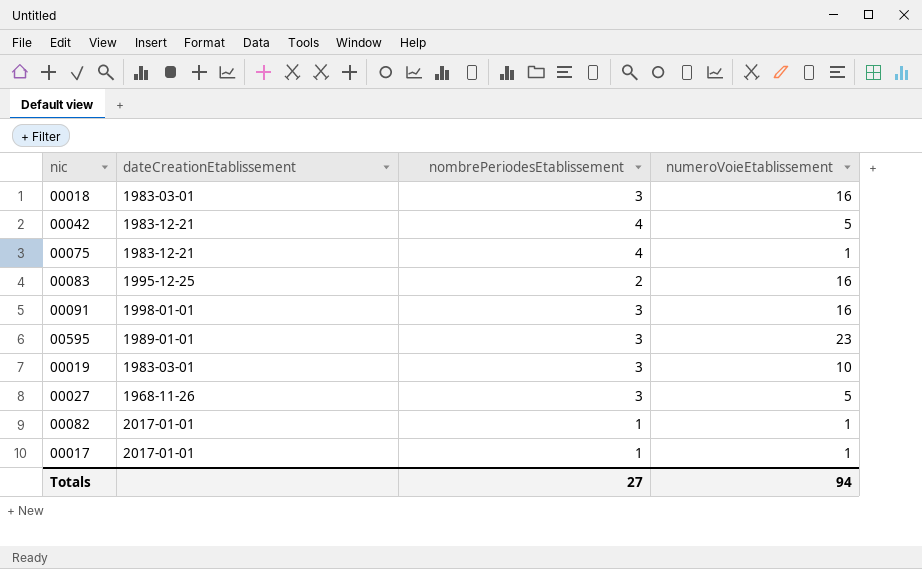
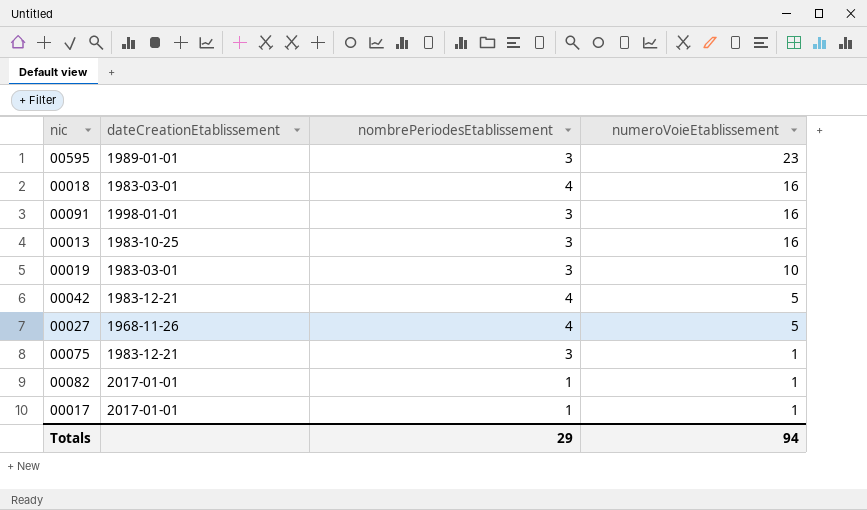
row order: none -> numeroVoieEtablissement descending
row 00083: 1995-12-25 | 2 | 16 -> none
00018 | nombrePeriodesEtablissement: 3 -> 4
row 00013: none -> 1983-10-25 | 3 | 16
00027 | nombrePeriodesEtablissement: 3 -> 4
00075 | nombrePeriodesEtablissement: 4 -> 3
Totals | nombrePeriodesEtablissement: 27 -> 29

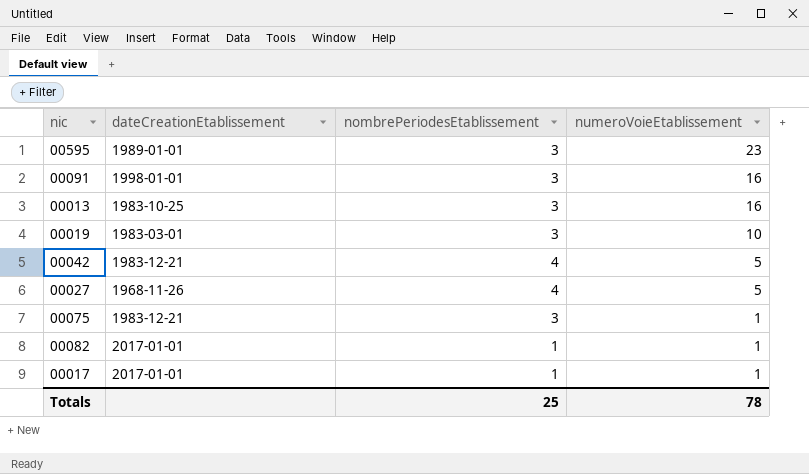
row 00018: 1983-03-01 | 4 | 16 -> none
Totals | nombrePeriodesEtablissement: 29 -> 25
Totals | numeroVoieEtablissement: 94 -> 78

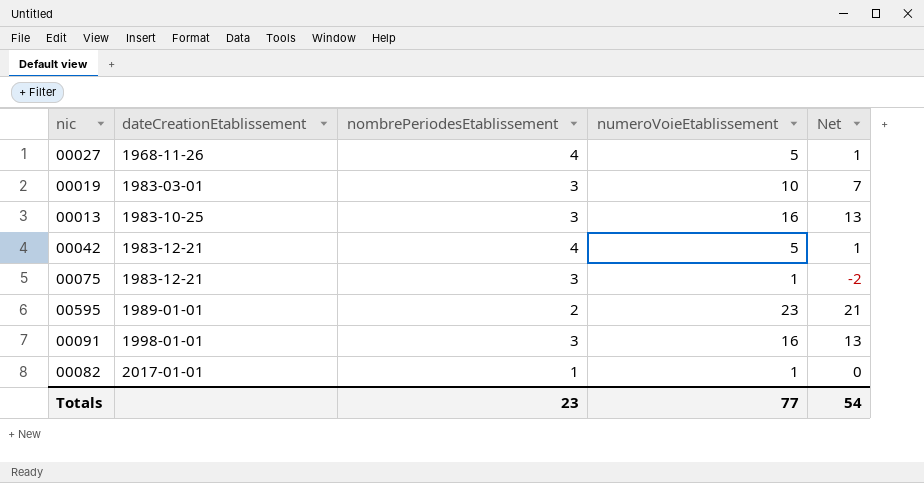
row order: numeroVoieEtablissement descending -> dateCreationEtablissement ascending
column Net | formula: none -> [numeroVoieEtablissement] - [nombrePeriodesEtablissement]
row 00017: 2017-01-01 | 1 | 1 -> none
00595 | nombrePeriodesEtablissement: 3 -> 2
Totals | nombrePeriodesEtablissement: 25 -> 23
Totals | numeroVoieEtablissement: 78 -> 77

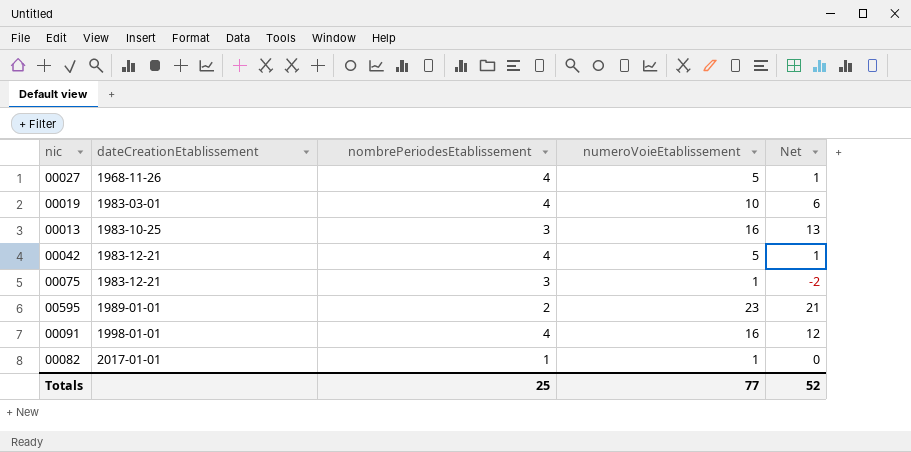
00019 | nombrePeriodesEtablissement: 3 -> 4
00019 | Net: 7 -> 6
00091 | nombrePeriodesEtablissement: 3 -> 4
00091 | Net: 13 -> 12
Totals | nombrePeriodesEtablissement: 23 -> 25
Totals | Net: 54 -> 52

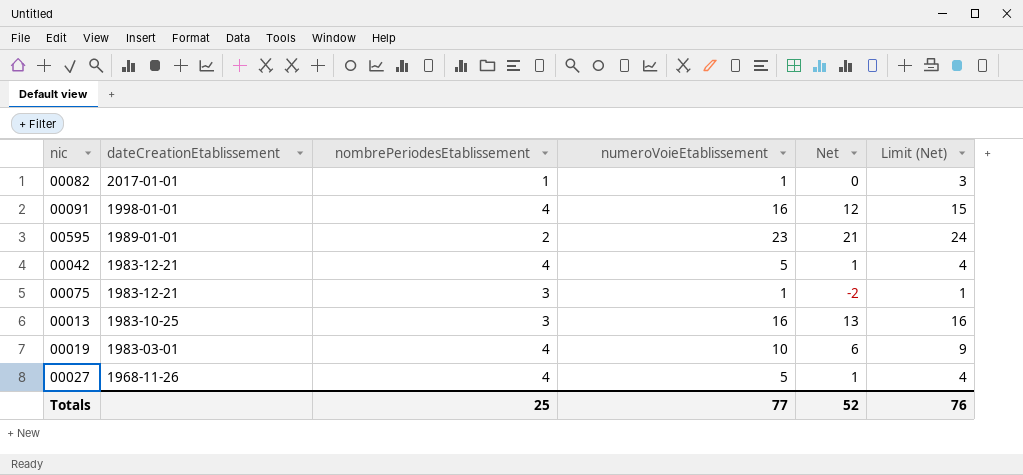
row order: dateCreationEtablissement ascending -> dateCreationEtablissement descending
column Limit (Net) | formula: none -> [Net] + 3

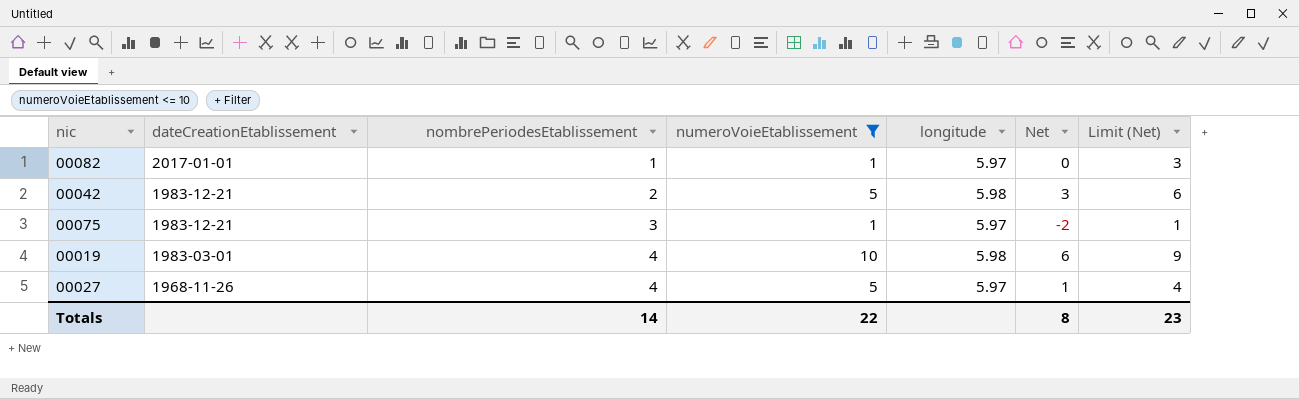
filter: none -> numeroVoieEtablissement <= 10
column longitude | position: none -> 5
00042 | nombrePeriodesEtablissement: 4 -> 2
00042 | Net: 1 -> 3
00042 | Limit (Net): 4 -> 6
Totals | nombrePeriodesEtablissement: 25 -> 14
Totals | numeroVoieEtablissement: 77 -> 22
Totals | Net: 52 -> 8
Totals | Limit (Net): 76 -> 23

